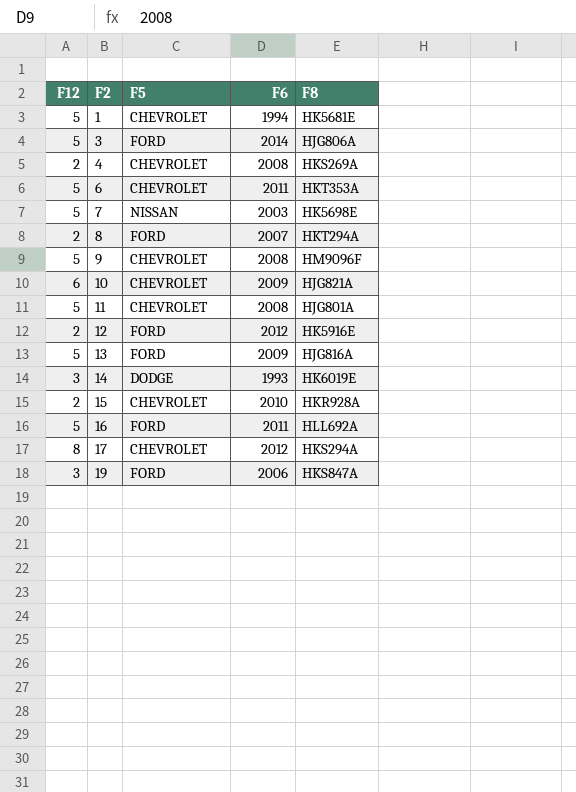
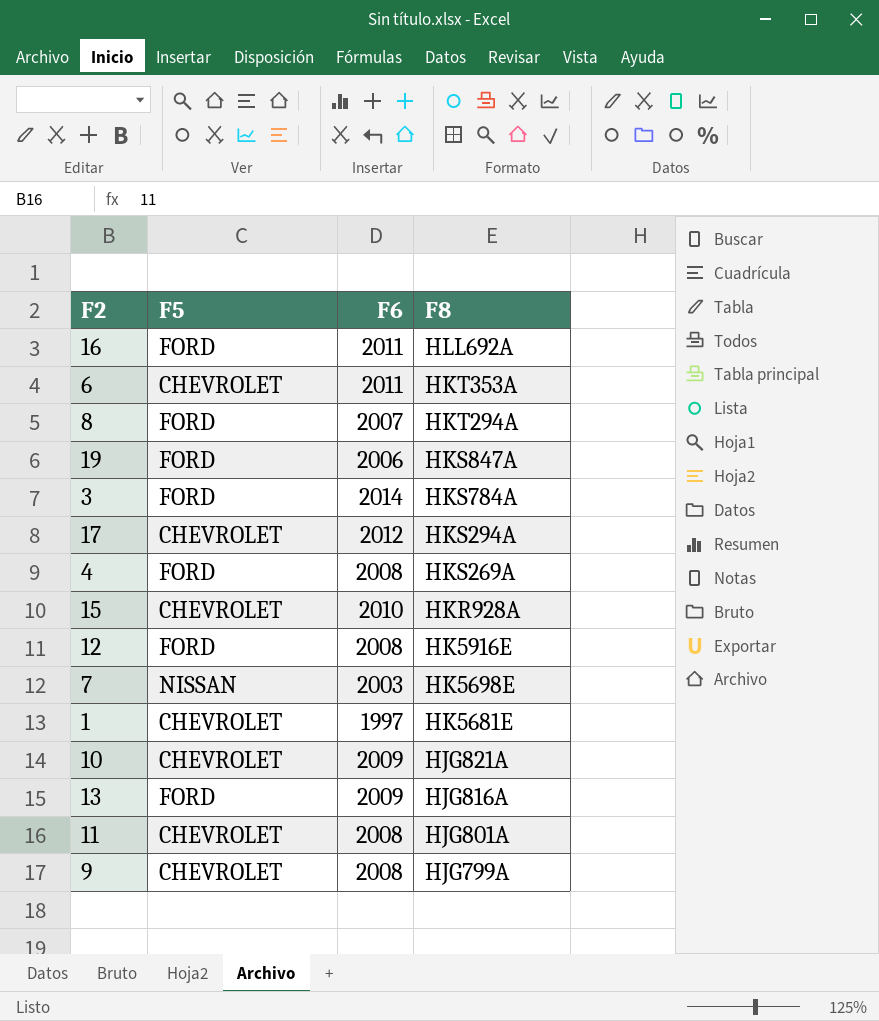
row order: F2 ascending -> F8 descending
column F12 | position: 1 -> none
row 14: 3 | DODGE | 1993 | HK6019E -> none
3 | F8: HJG806A -> HKS784A
4 | F5: CHEVROLET -> FORD
12 | F6: 2012 -> 2008
1 | F6: 1994 -> 1997
9 | F8: HM9096F -> HJG799A

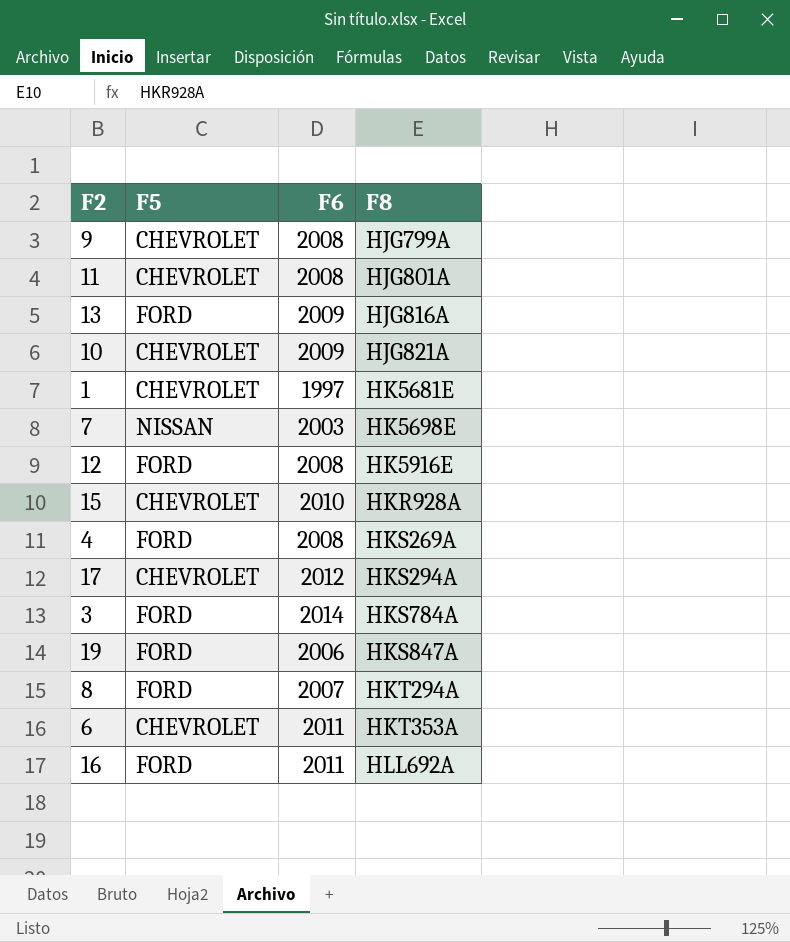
row order: F8 descending -> F8 ascending

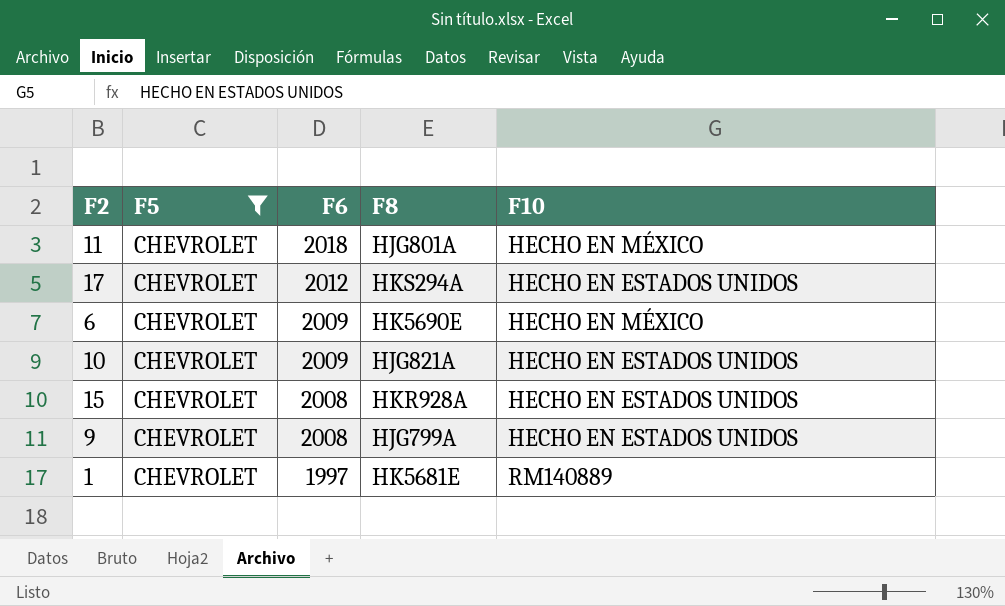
filter: none -> F5 = CHEVROLET
row order: F8 ascending -> F6 descending
column F10 | position: none -> 5
11 | F6: 2008 -> 2018
6 | F6: 2011 -> 2009
6 | F8: HKT353A -> HK5690E
15 | F6: 2010 -> 2008

